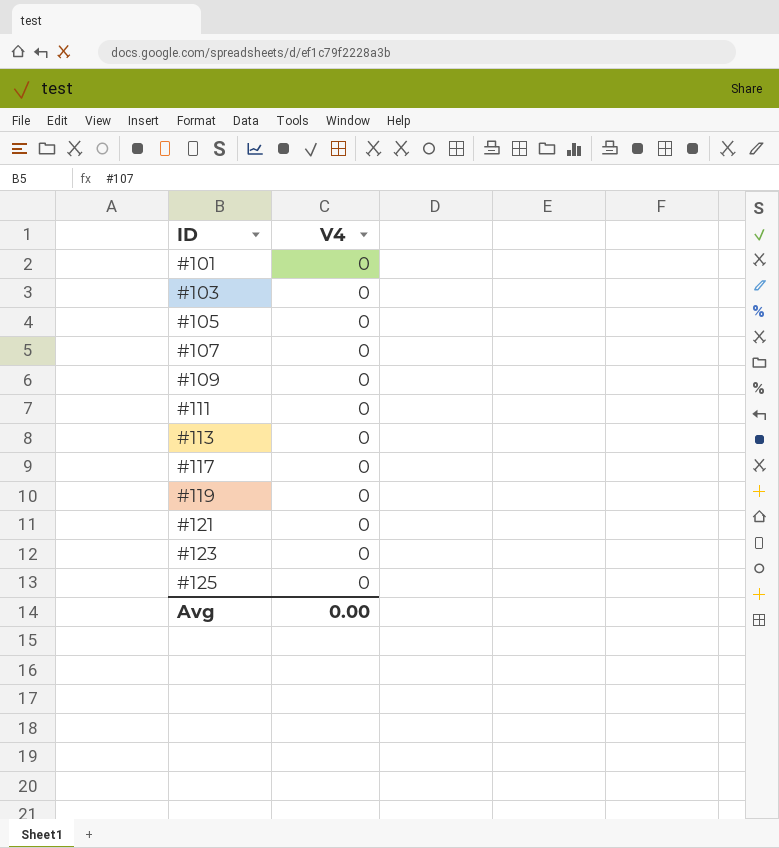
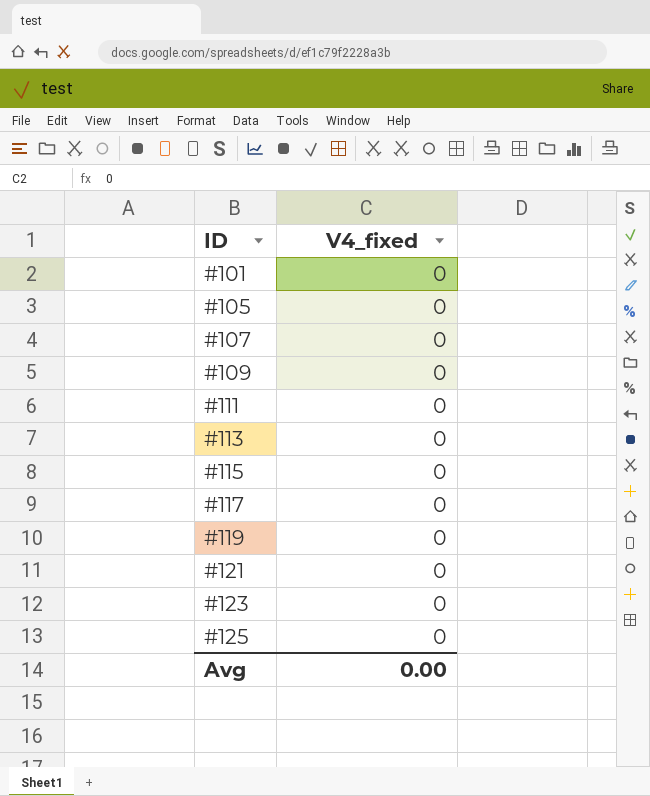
column name: V4 -> V4_fixed
row #103: 0 -> none
row #115: none -> 0

